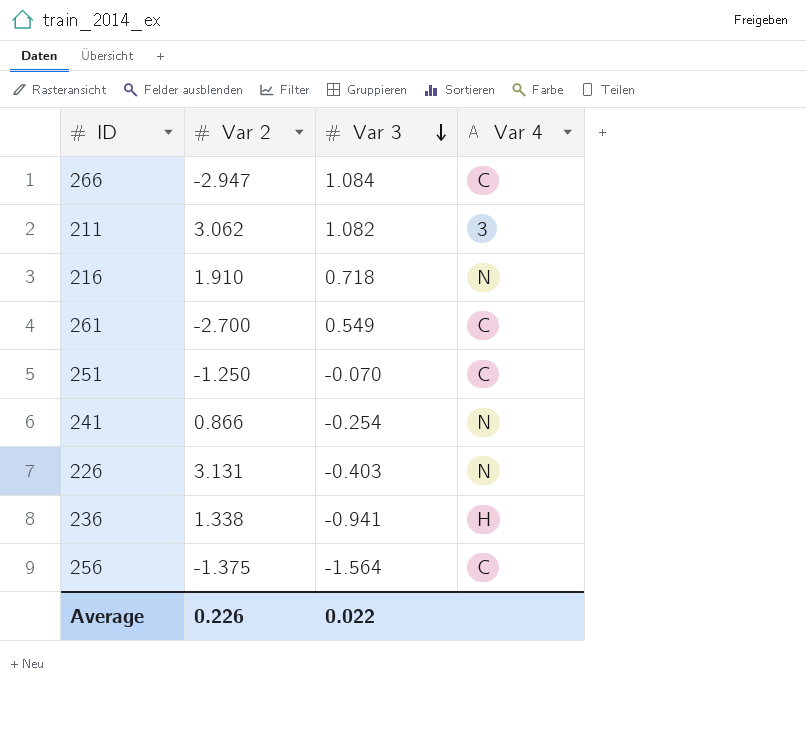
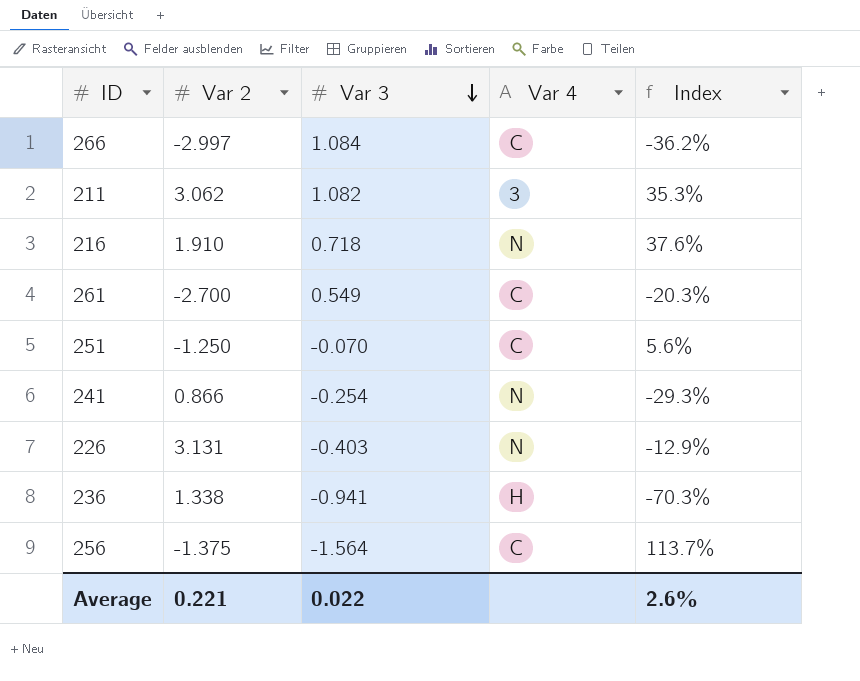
column Index | formula: none -> [Var 3] / [Var 2]
266 | Var 2: -2.947 -> -2.997
Average | Var 2: 0.226 -> 0.221

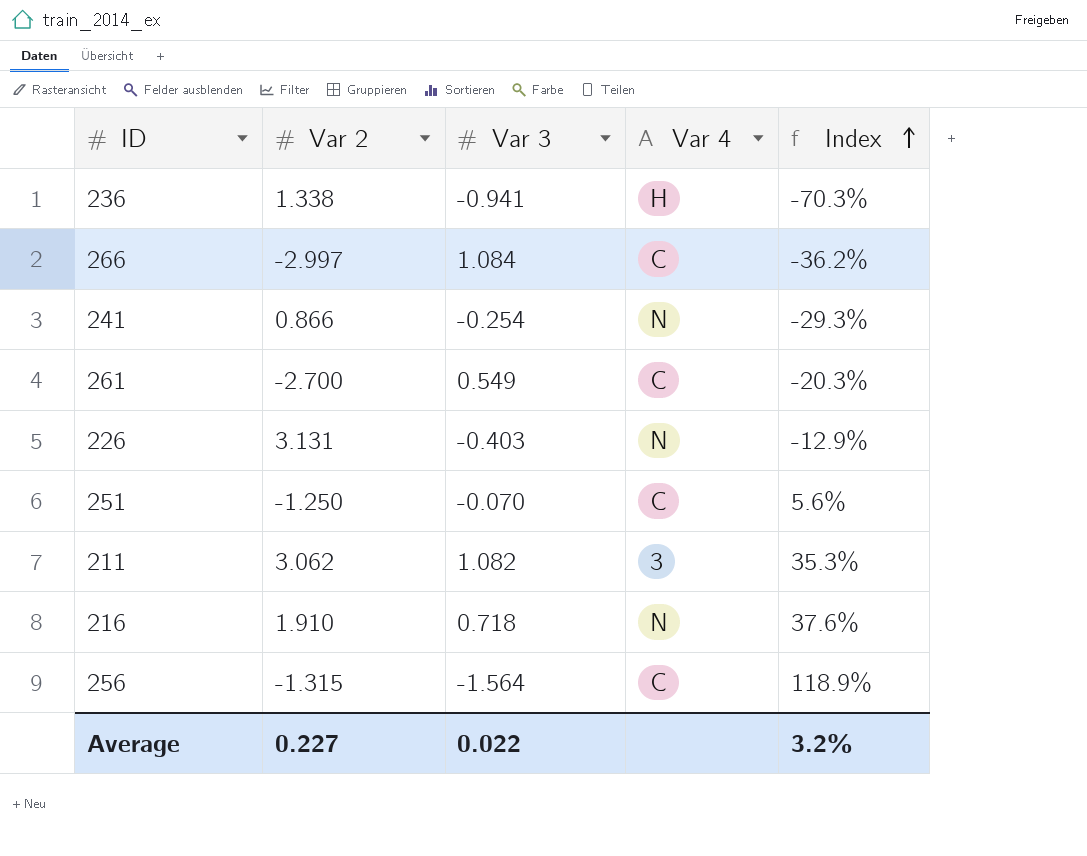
row order: Var 3 descending -> Index ascending
256 | Var 2: -1.375 -> -1.315
256 | Index: 113.7% -> 118.9%
Average | Var 2: 0.221 -> 0.227
Average | Index: 2.6% -> 3.2%

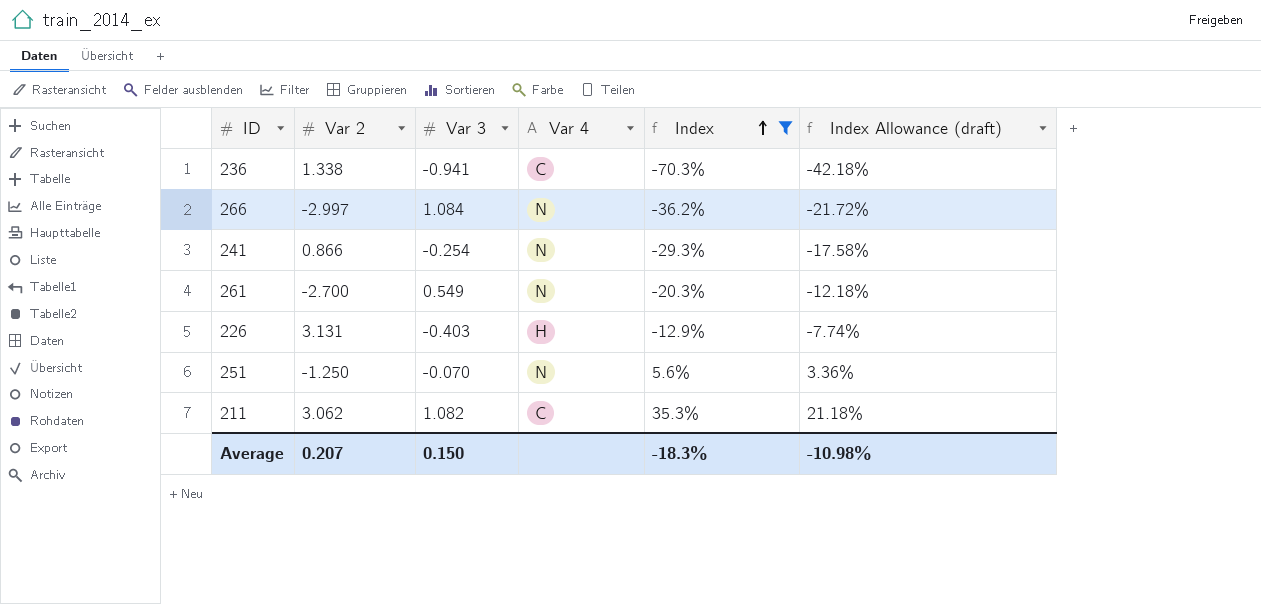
filter: none -> Index <= 35.3%
column Index Allowance (draft) | formula: none -> [Index] * 0.6
236 | Var 4: H -> C
266 | Var 4: C -> N
261 | Var 4: C -> N
226 | Var 4: N -> H
251 | Var 4: C -> N
211 | Var 4: 3 -> C
Average | Var 2: 0.227 -> 0.207
Average | Var 3: 0.022 -> 0.150
Average | Index: 3.2% -> -18.3%

